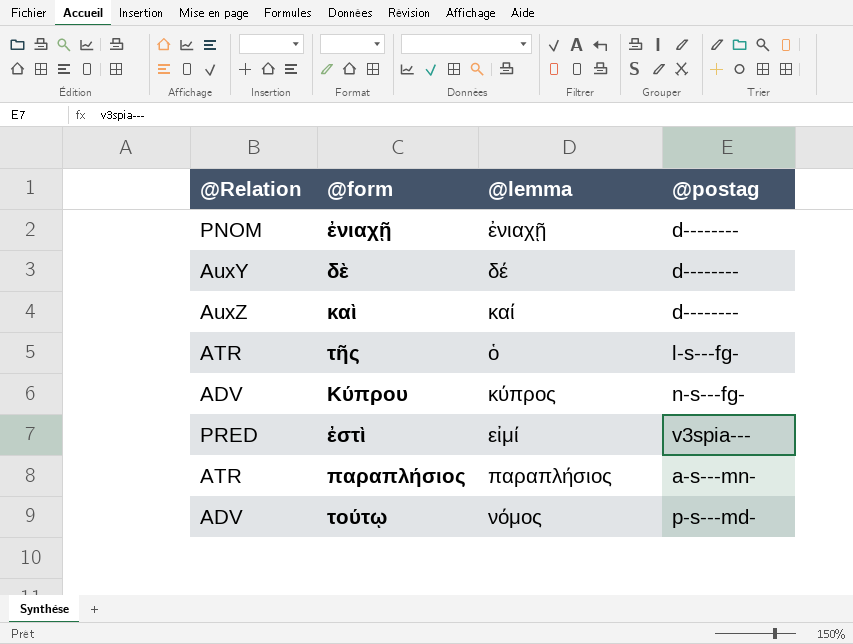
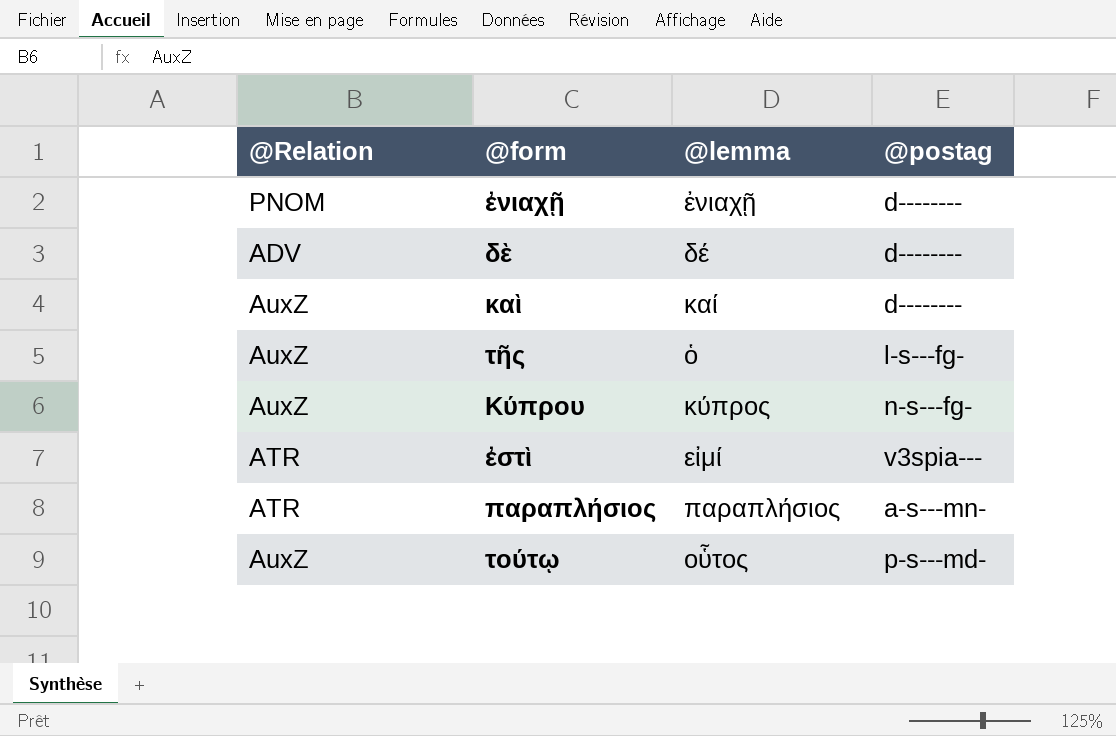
δὲ | @Relation: AuxY -> ADV
τῆς | @Relation: ATR -> AuxZ
Κύπρου | @Relation: ADV -> AuxZ
ἐστὶ | @Relation: PRED -> ATR
τούτῳ | @Relation: ADV -> AuxZ
τούτῳ | @lemma: νόμος -> οὗτος

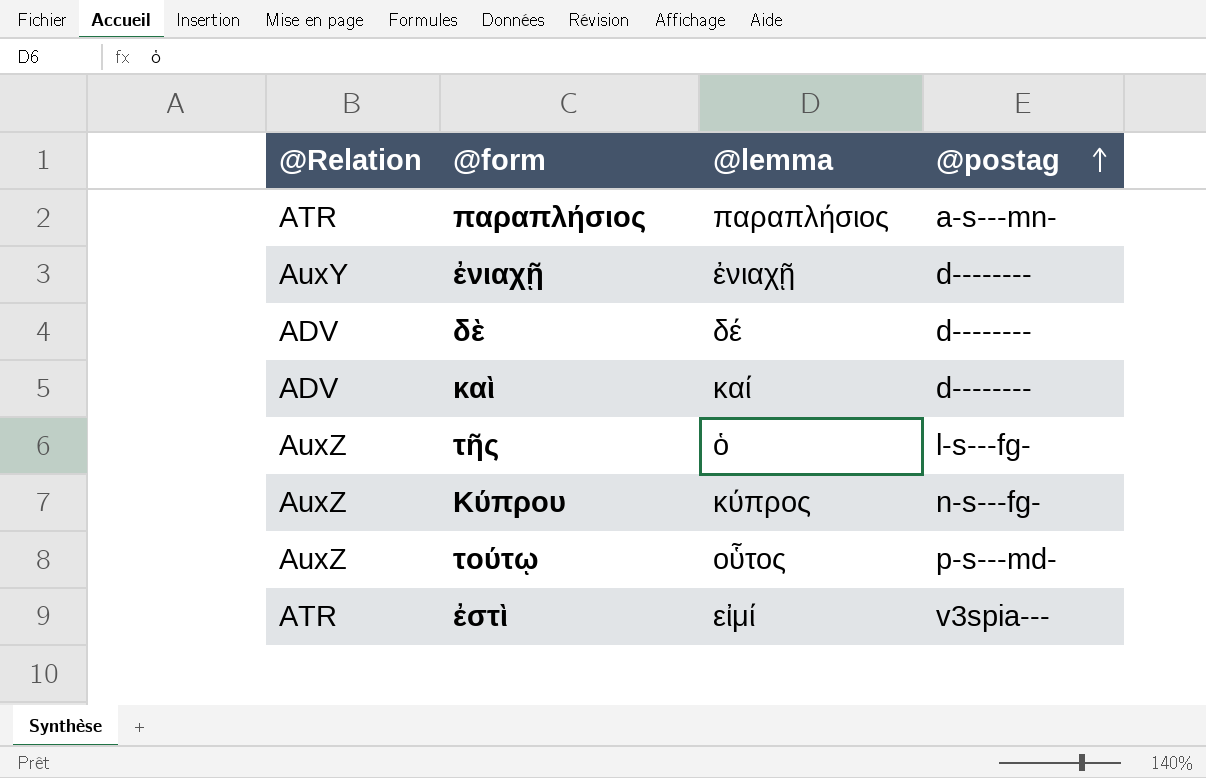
row order: none -> @postag ascending
ἐνιαχῇ | @Relation: PNOM -> AuxY
καὶ | @Relation: AuxZ -> ADV

